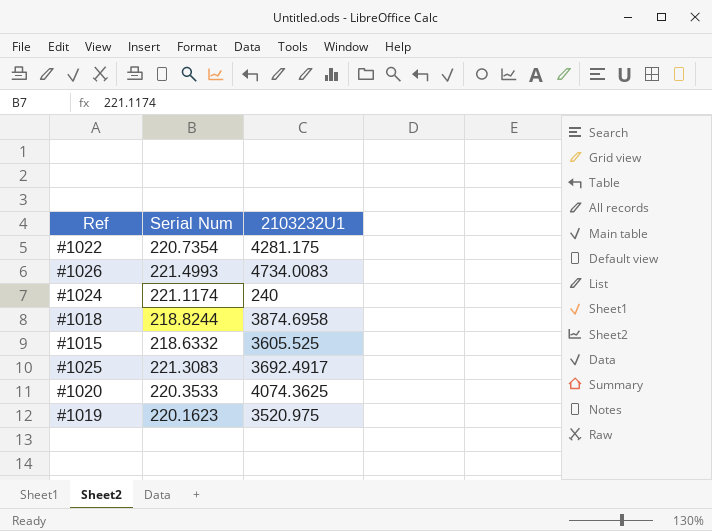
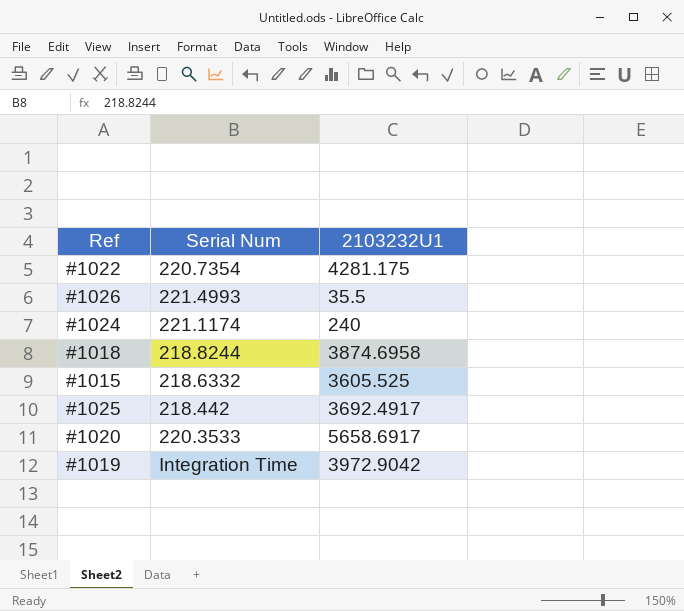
#1026 | 2103232U1: 4734.0083 -> 35.5
#1025 | Serial Num: 221.3083 -> 218.442
#1020 | 2103232U1: 4074.3625 -> 5658.6917
#1019 | Serial Num: 220.1623 -> Integration Time
#1019 | 2103232U1: 3520.975 -> 3972.9042

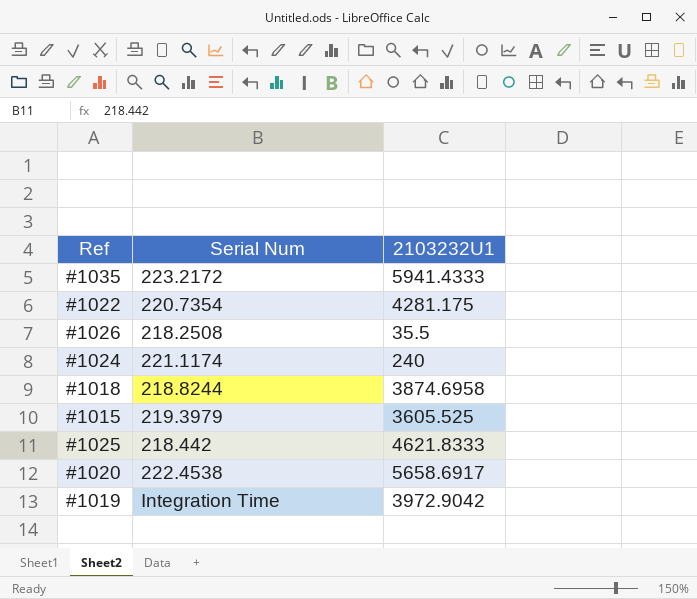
row #1035: none -> 223.2172 | 5941.4333
#1026 | Serial Num: 221.4993 -> 218.2508
#1015 | Serial Num: 218.6332 -> 219.3979
#1025 | 2103232U1: 3692.4917 -> 4621.8333
#1020 | Serial Num: 220.3533 -> 222.4538

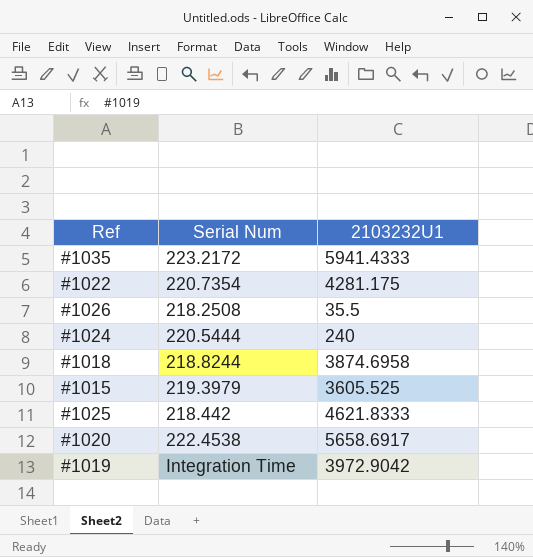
#1024 | Serial Num: 221.1174 -> 220.5444

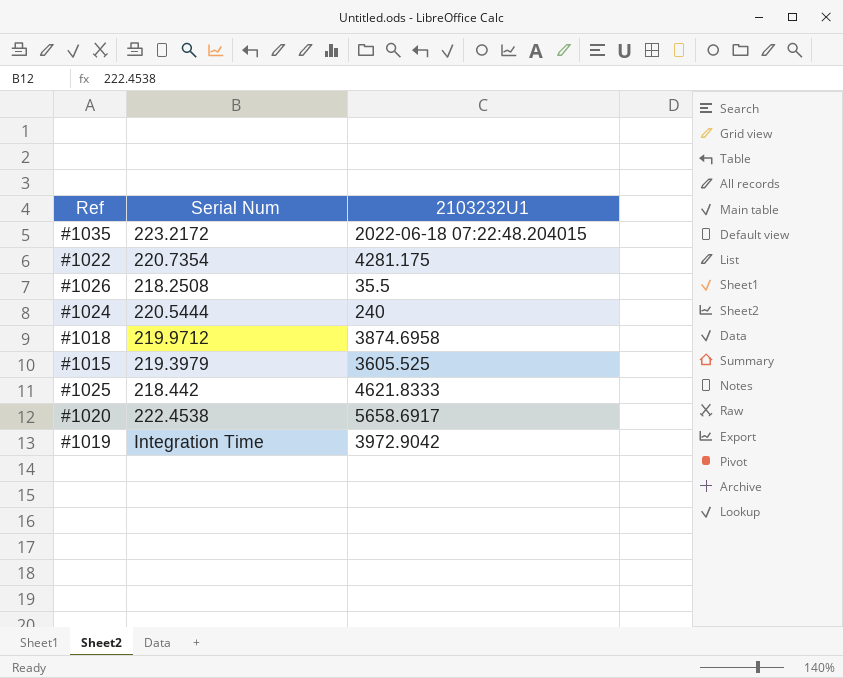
#1035 | 2103232U1: 5941.4333 -> 2022-06-18 07:22:48.204015
#1018 | Serial Num: 218.8244 -> 219.9712

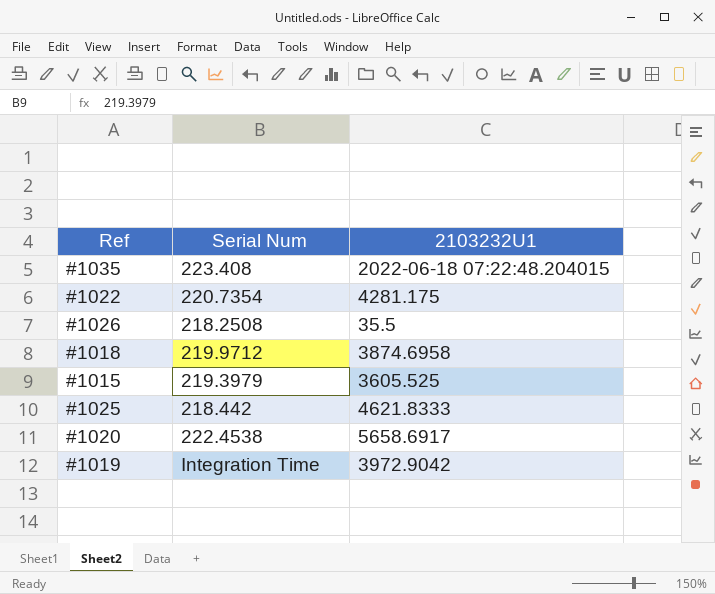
row #1024: 220.5444 | 240 -> none
#1035 | Serial Num: 223.2172 -> 223.408

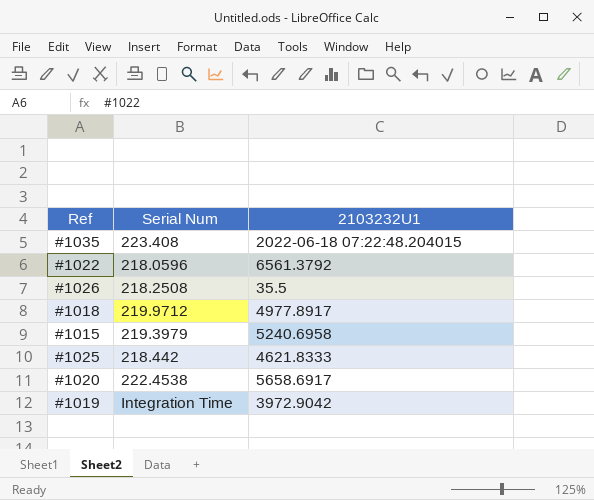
#1022 | Serial Num: 220.7354 -> 218.0596
#1022 | 2103232U1: 4281.175 -> 6561.3792
#1018 | 2103232U1: 3874.6958 -> 4977.8917
#1015 | 2103232U1: 3605.525 -> 5240.6958

